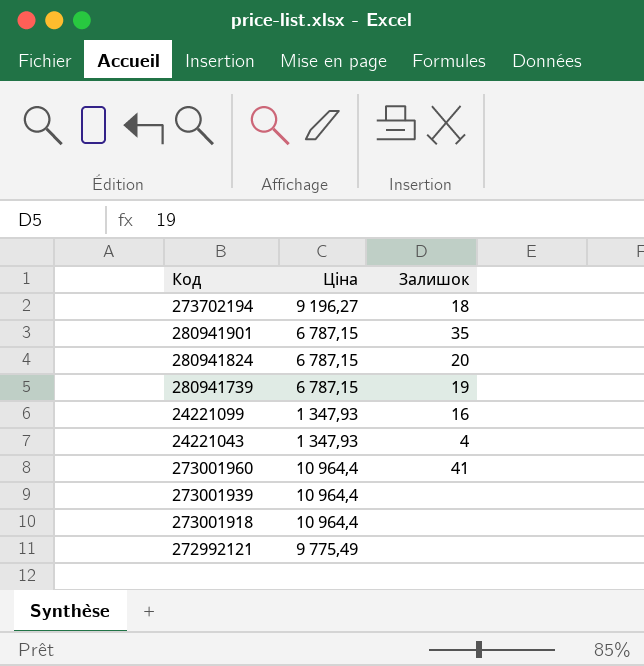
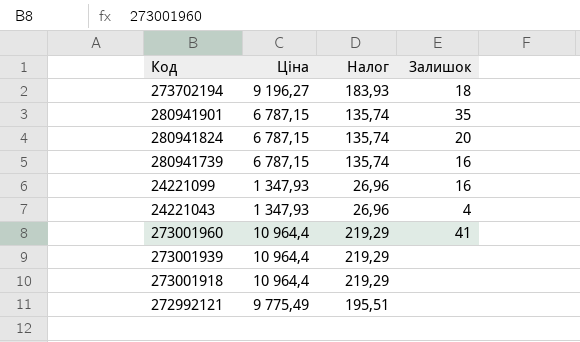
column Налог | formula: none -> [Ціна] * 0,02
280941739 | Залишок: 19 -> 16

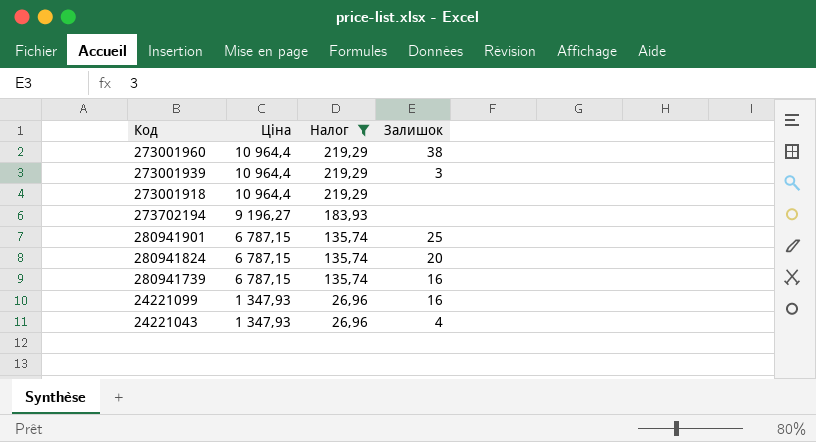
filter: none -> Налог != 195,51
row order: none -> Ціна descending
273001960 | Залишок: 41 -> 38
273001939 | Залишок: none -> 3
273702194 | Залишок: 18 -> none
280941901 | Залишок: 35 -> 25

